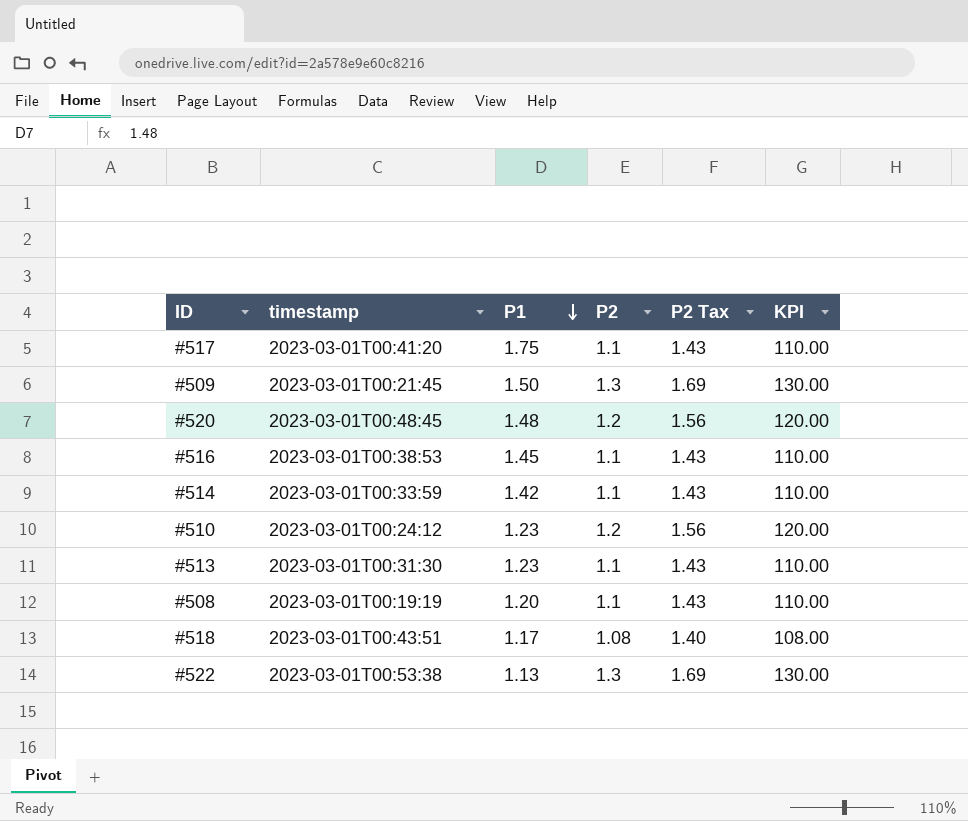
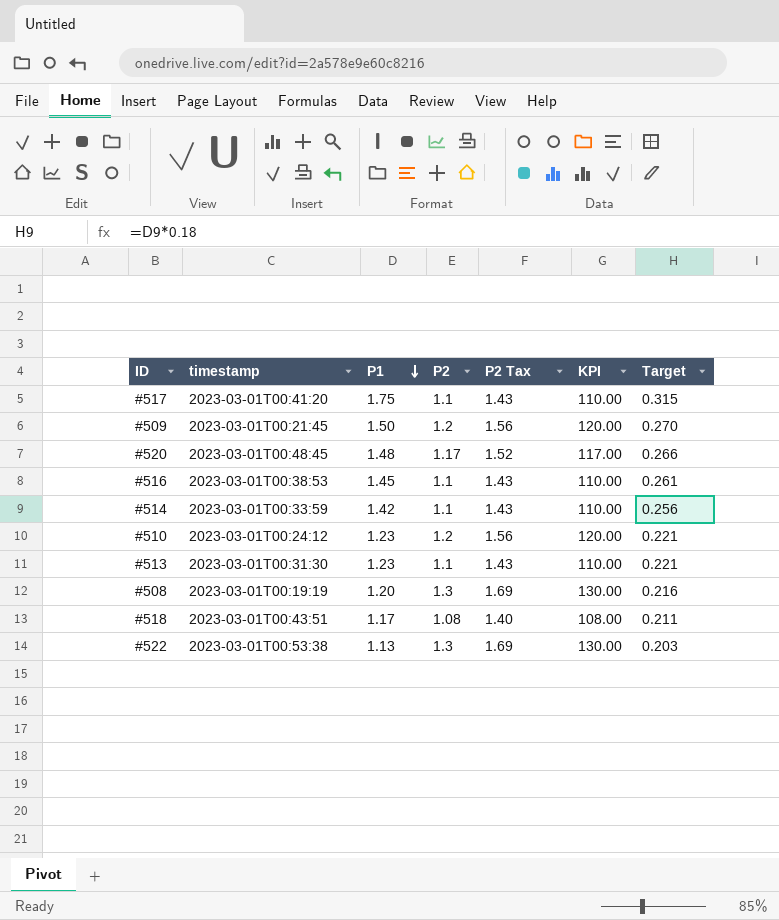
column Target | formula: none -> [P1] * 0.18
#509 | P2: 1.3 -> 1.2
#509 | P2 Tax: 1.69 -> 1.56
#509 | KPI: 130.00 -> 120.00
#520 | P2: 1.2 -> 1.17
#520 | P2 Tax: 1.56 -> 1.52
#520 | KPI: 120.00 -> 117.00
#508 | P2: 1.1 -> 1.3
#508 | P2 Tax: 1.43 -> 1.69
#508 | KPI: 110.00 -> 130.00

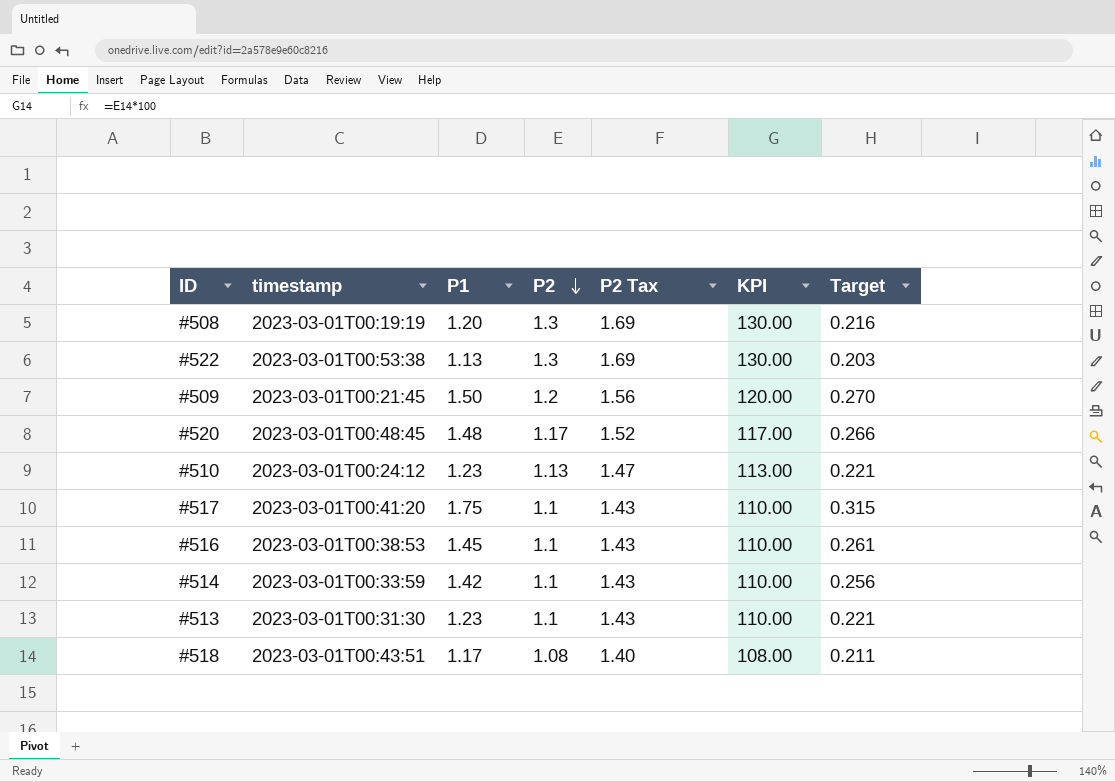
row order: P1 descending -> P2 descending
#510 | P2: 1.2 -> 1.13
#510 | P2 Tax: 1.56 -> 1.47
#510 | KPI: 120.00 -> 113.00

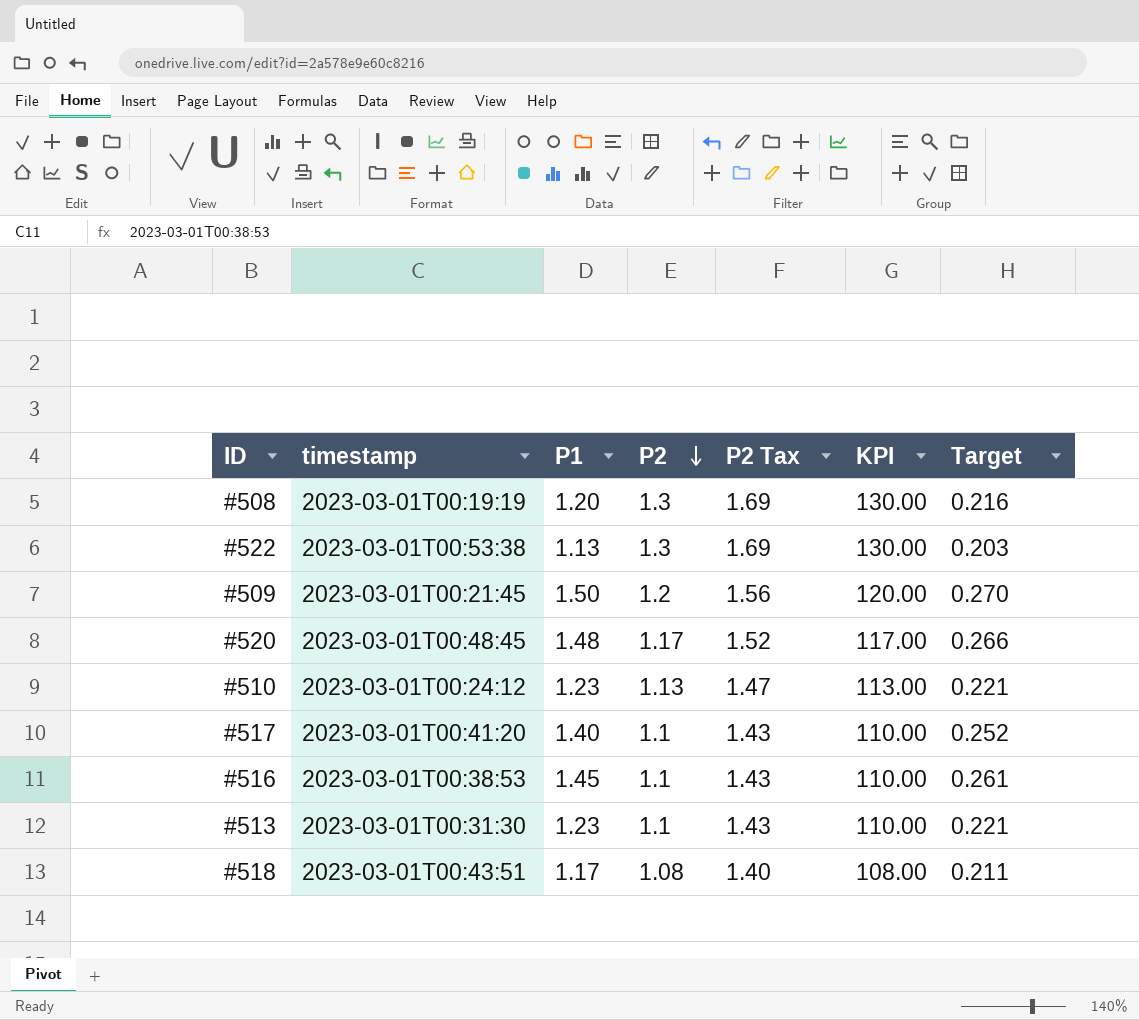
row #514: 2023-03-01T00:33:59 | 1.42 | 1.1 | 1.43 | 110.00 | 0.256 -> none
#517 | P1: 1.75 -> 1.40
#517 | Target: 0.315 -> 0.252

